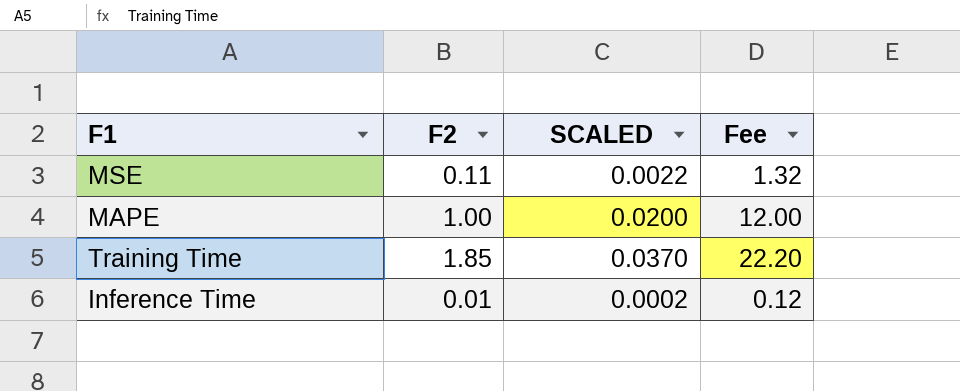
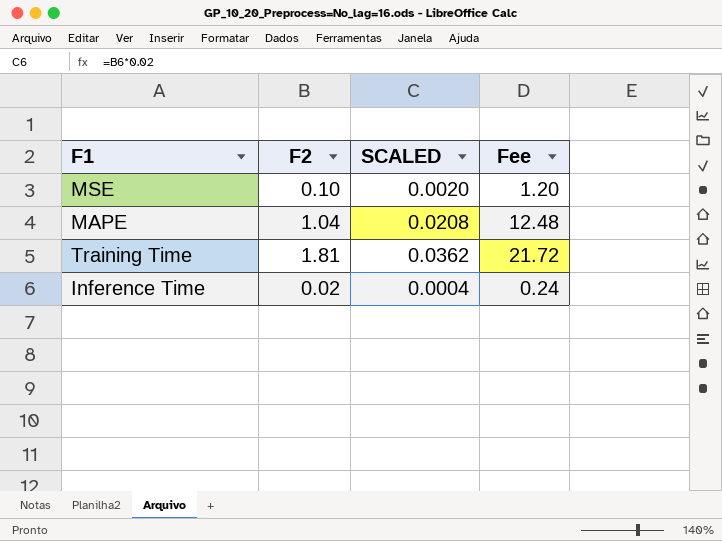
MSE | F2: 0.11 -> 0.10
MSE | SCALED: 0.0022 -> 0.0020
MSE | Fee: 1.32 -> 1.20
MAPE | F2: 1.00 -> 1.04
MAPE | SCALED: 0.0200 -> 0.0208
MAPE | Fee: 12.00 -> 12.48
Training Time | F2: 1.85 -> 1.81
Training Time | SCALED: 0.0370 -> 0.0362
Training Time | Fee: 22.20 -> 21.72
Inference Time | F2: 0.01 -> 0.02
Inference Time | SCALED: 0.0002 -> 0.0004
Inference Time | Fee: 0.12 -> 0.24

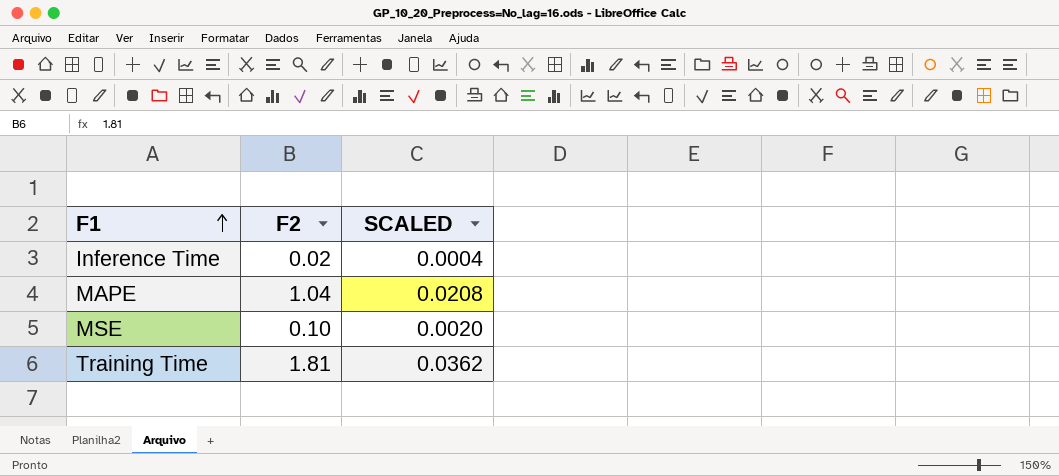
row order: none -> F1 ascending
column Fee | formula: [F2] * 12 -> none

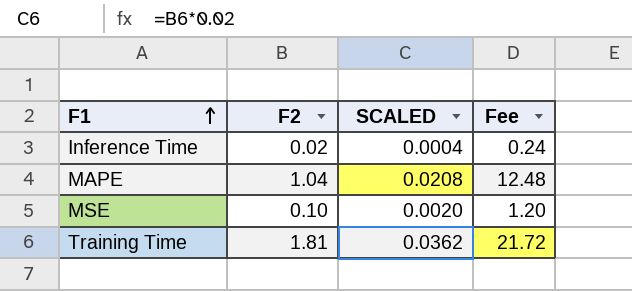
column Fee | formula: none -> [F2] * 12

